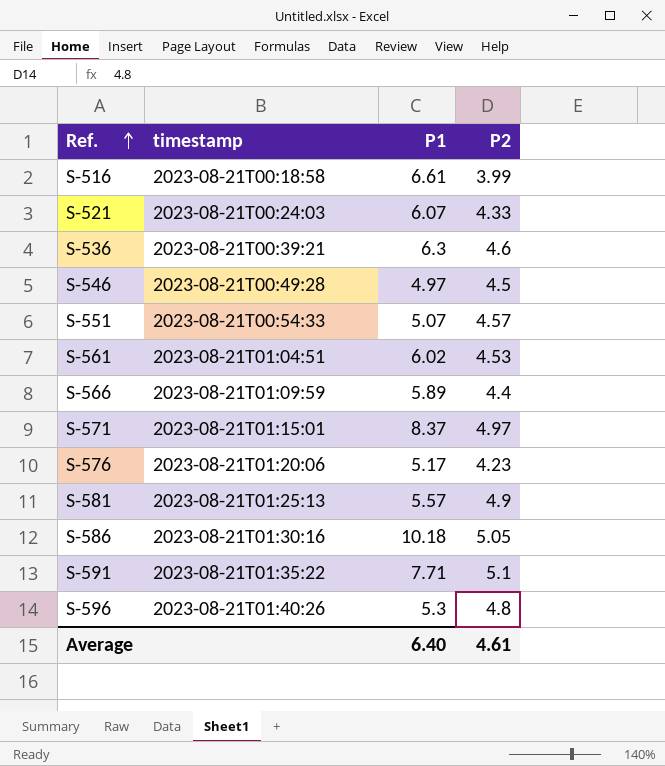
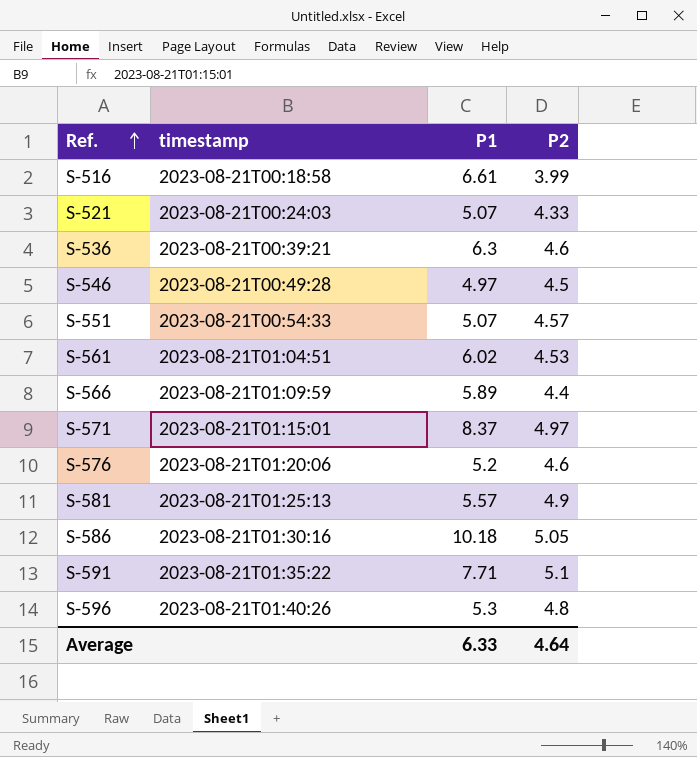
S-521 | P1: 6.07 -> 5.07
S-576 | P1: 5.17 -> 5.2
S-576 | P2: 4.23 -> 4.6
Average | P1: 6.40 -> 6.33
Average | P2: 4.61 -> 4.64

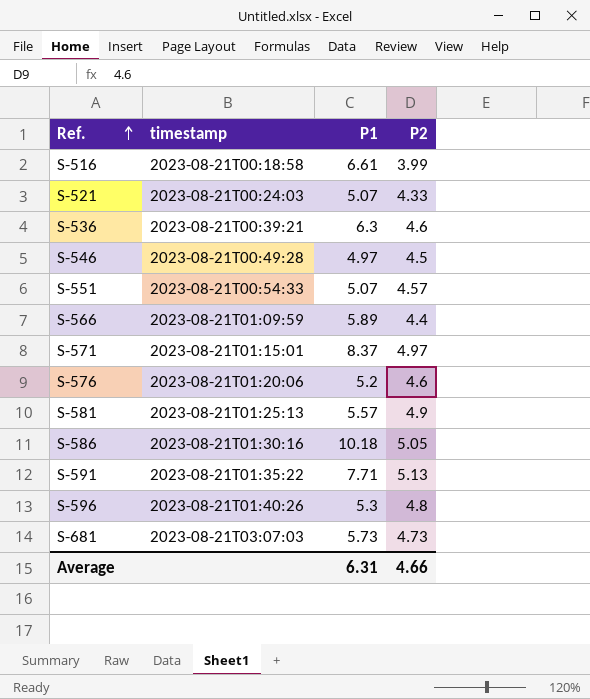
row S-561: 2023-08-21T01:04:51 | 6.02 | 4.53 -> none
S-591 | P2: 5.1 -> 5.13
row S-681: none -> 2023-08-21T03:07:03 | 5.73 | 4.73
Average | P1: 6.33 -> 6.31
Average | P2: 4.64 -> 4.66

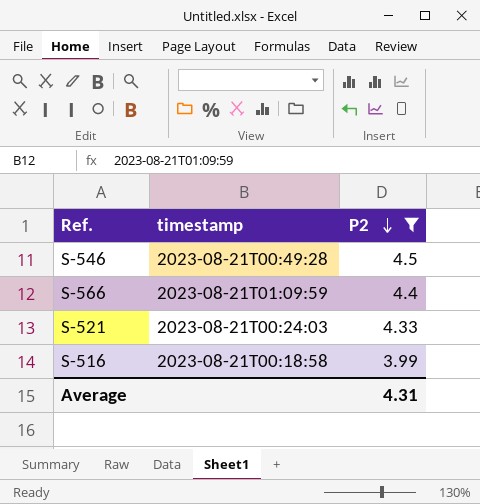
filter: none -> P2 <= 4.5
row order: Ref. ascending -> P2 descending
column P1 | position: 3 -> none
Average | P2: 4.66 -> 4.31

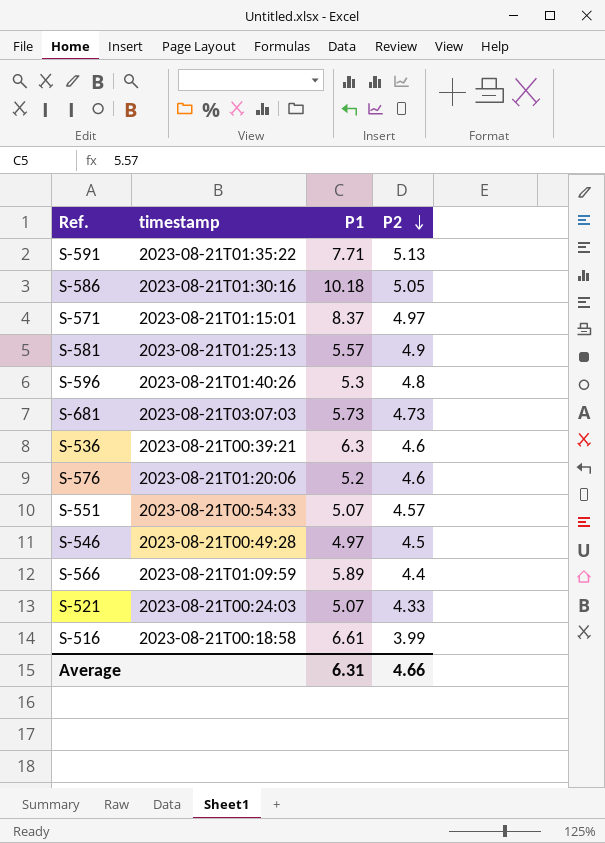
filter: P2 <= 4.5 -> none
column P1 | position: none -> 3
Average | P2: 4.31 -> 4.66

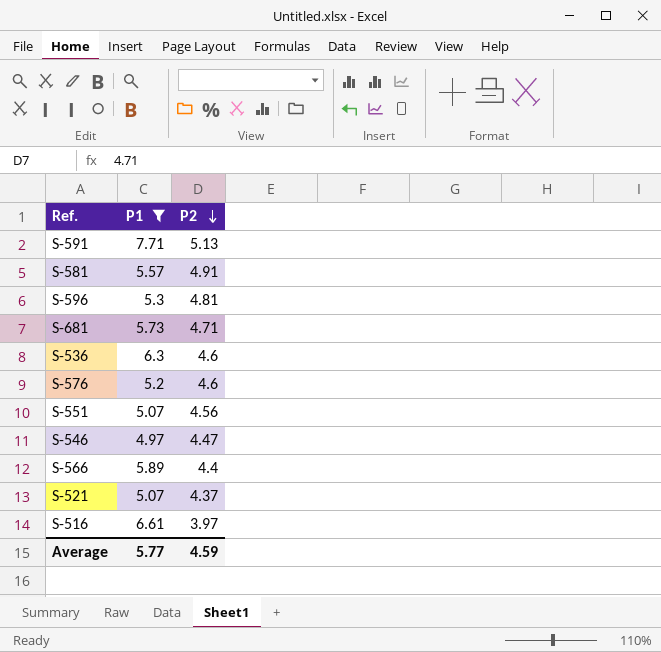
filter: none -> P1 <= 7.71
column timestamp | position: 2 -> none
S-581 | P2: 4.9 -> 4.91
S-596 | P2: 4.8 -> 4.81
S-681 | P2: 4.73 -> 4.71
S-551 | P2: 4.57 -> 4.56
S-546 | P2: 4.5 -> 4.47
S-521 | P2: 4.33 -> 4.37
S-516 | P2: 3.99 -> 3.97
Average | P1: 6.31 -> 5.77
Average | P2: 4.66 -> 4.59

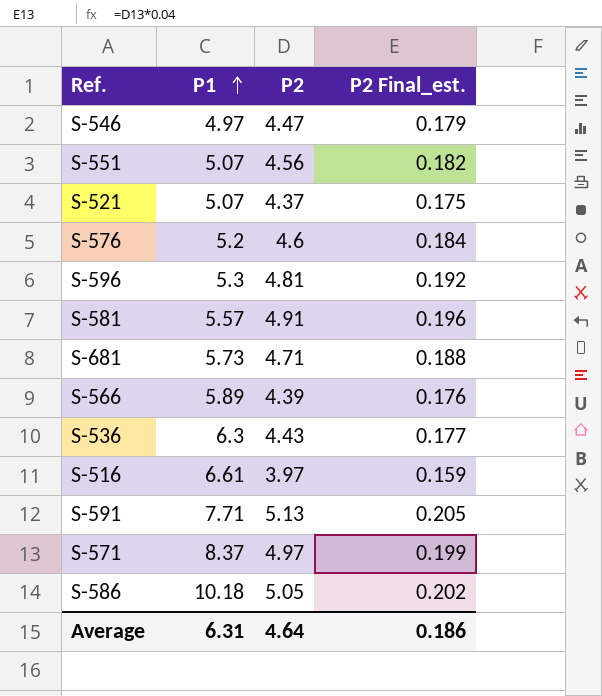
filter: P1 <= 7.71 -> none
row order: P2 descending -> P1 ascending
column P2 Final_est. | formula: none -> [P2] * 0.04
S-566 | P2: 4.4 -> 4.39
S-536 | P2: 4.6 -> 4.43
Average | P1: 5.77 -> 6.31
Average | P2: 4.59 -> 4.64

